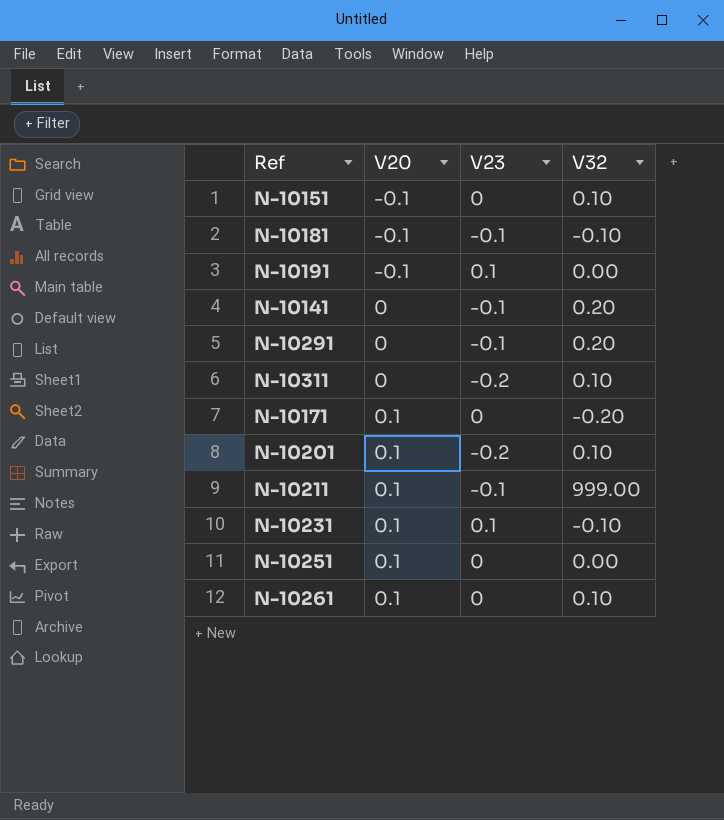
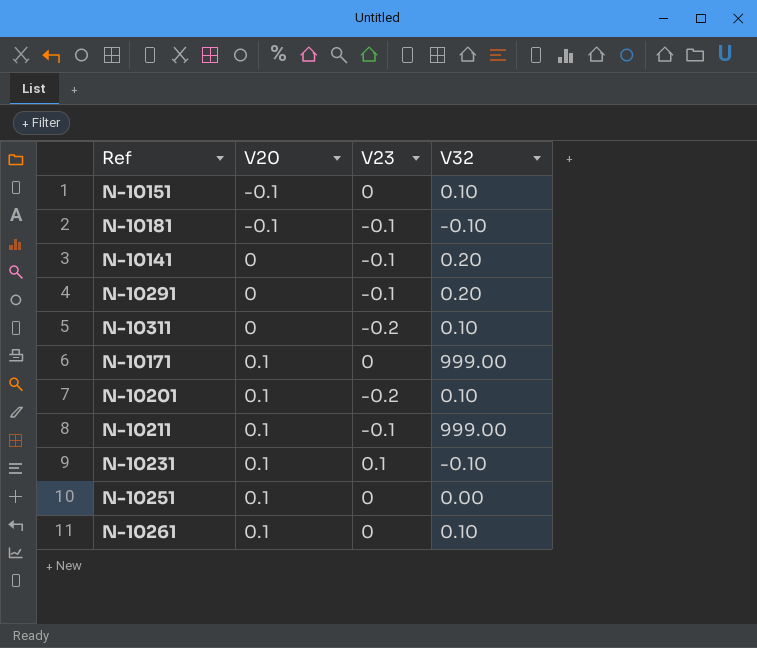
row N-10191: -0.1 | 0.1 | 0.00 -> none
N-10171 | V32: -0.20 -> 999.00

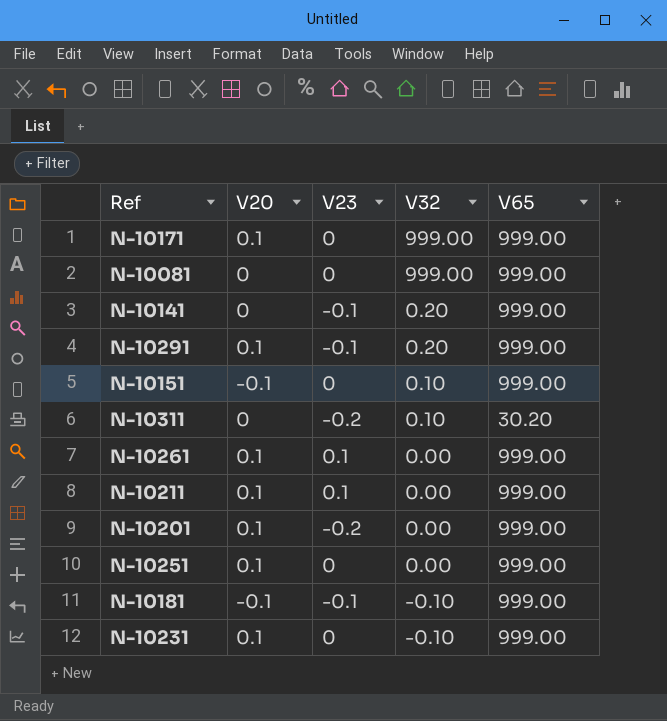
row order: V20 ascending -> V32 descending
column V65 | position: none -> 5
row N-10081: none -> 0 | 0 | 999.00 | 999.00
N-10291 | V20: 0 -> 0.1
N-10261 | V23: 0 -> 0.1
N-10261 | V32: 0.10 -> 0.00
N-10211 | V23: -0.1 -> 0.1
N-10211 | V32: 999.00 -> 0.00
N-10201 | V32: 0.10 -> 0.00
N-10231 | V23: 0.1 -> 0

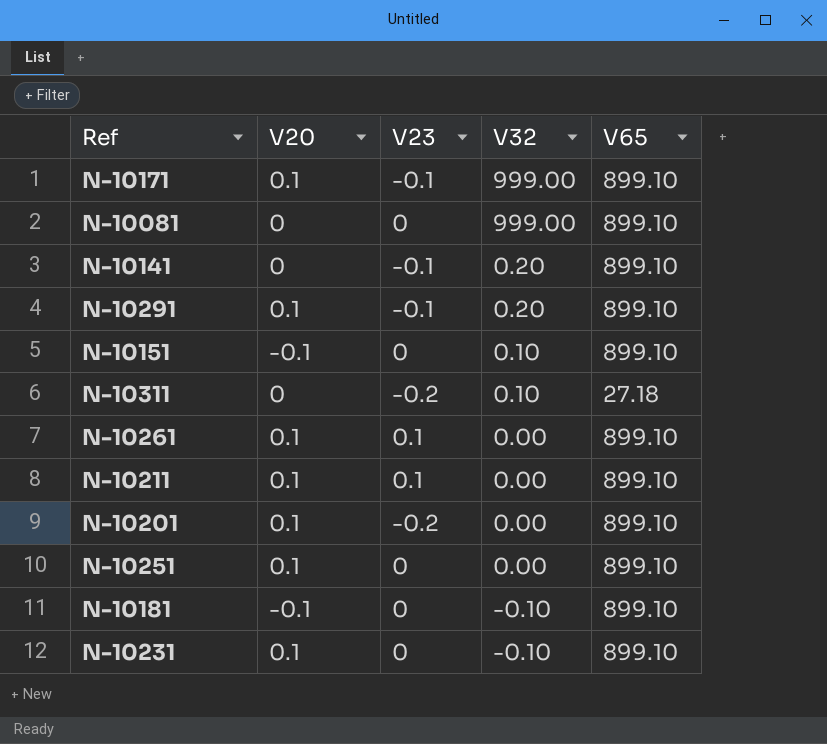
N-10171 | V23: 0 -> -0.1
N-10171 | V65: 999.00 -> 899.10
N-10081 | V65: 999.00 -> 899.10
N-10141 | V65: 999.00 -> 899.10
N-10291 | V65: 999.00 -> 899.10
N-10151 | V65: 999.00 -> 899.10
N-10311 | V65: 30.20 -> 27.18
N-10261 | V65: 999.00 -> 899.10
N-10211 | V65: 999.00 -> 899.10
N-10201 | V65: 999.00 -> 899.10
N-10251 | V65: 999.00 -> 899.10
N-10181 | V23: -0.1 -> 0
N-10181 | V65: 999.00 -> 899.10
N-10231 | V65: 999.00 -> 899.10

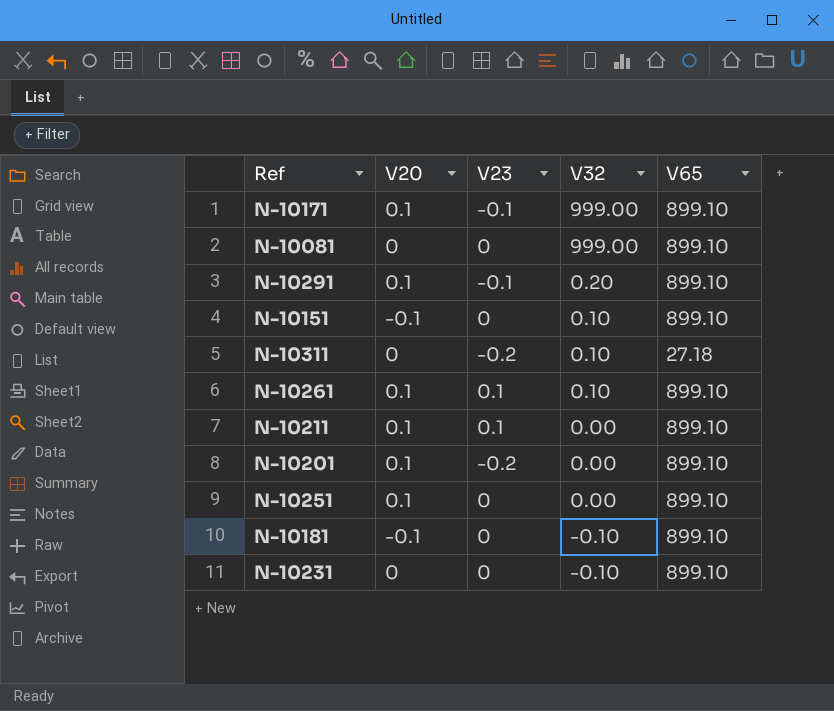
row N-10141: 0 | -0.1 | 0.20 | 899.10 -> none
N-10261 | V32: 0.00 -> 0.10
N-10231 | V20: 0.1 -> 0

